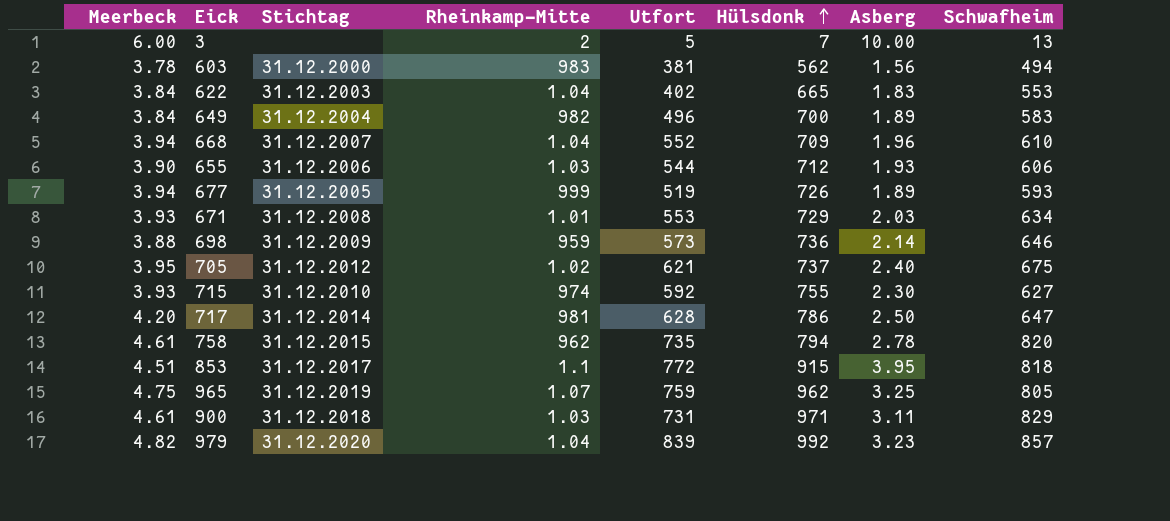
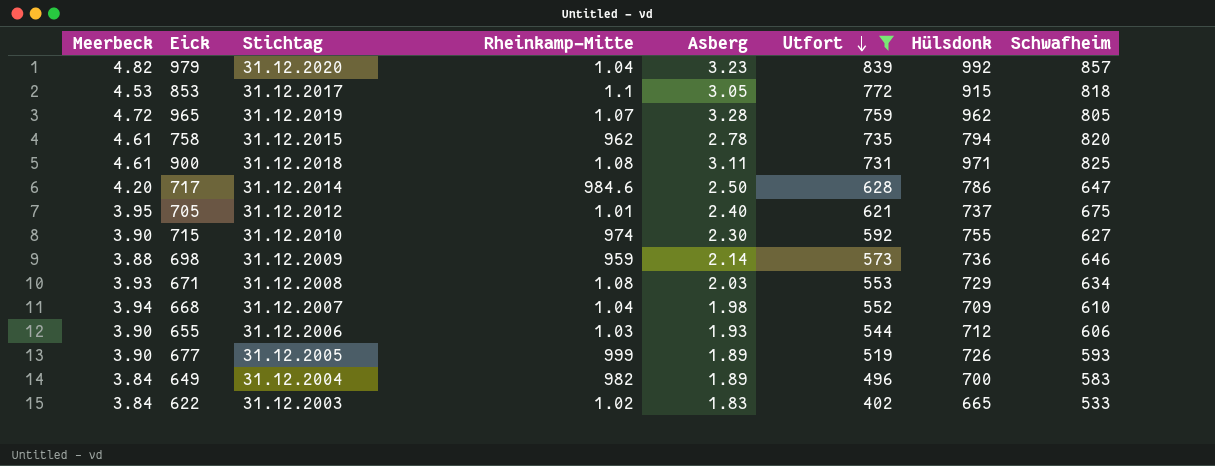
filter: none -> Utfort >= 402
row order: Hülsdonk ascending -> Utfort descending
column Asberg | position: 7 -> 5
853 | Meerbeck: 4.51 -> 4.53
853 | Asberg: 3.95 -> 3.05
965 | Meerbeck: 4.75 -> 4.72
965 | Asberg: 3.25 -> 3.28
900 | Rheinkamp-Mitte: 1.03 -> 1.08
900 | Schwafheim: 829 -> 825
717 | Rheinkamp-Mitte: 981 -> 984.6
705 | Rheinkamp-Mitte: 1.02 -> 1.01
715 | Meerbeck: 3.93 -> 3.90
671 | Rheinkamp-Mitte: 1.01 -> 1.08
668 | Asberg: 1.96 -> 1.98
677 | Meerbeck: 3.94 -> 3.90
622 | Rheinkamp-Mitte: 1.04 -> 1.02
622 | Schwafheim: 553 -> 533

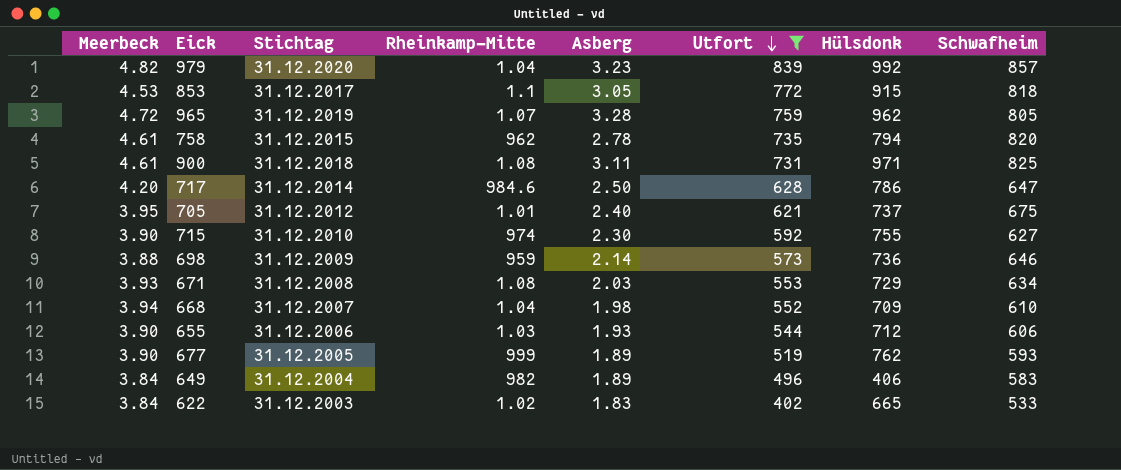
677 | Hülsdonk: 726 -> 762
649 | Hülsdonk: 700 -> 406

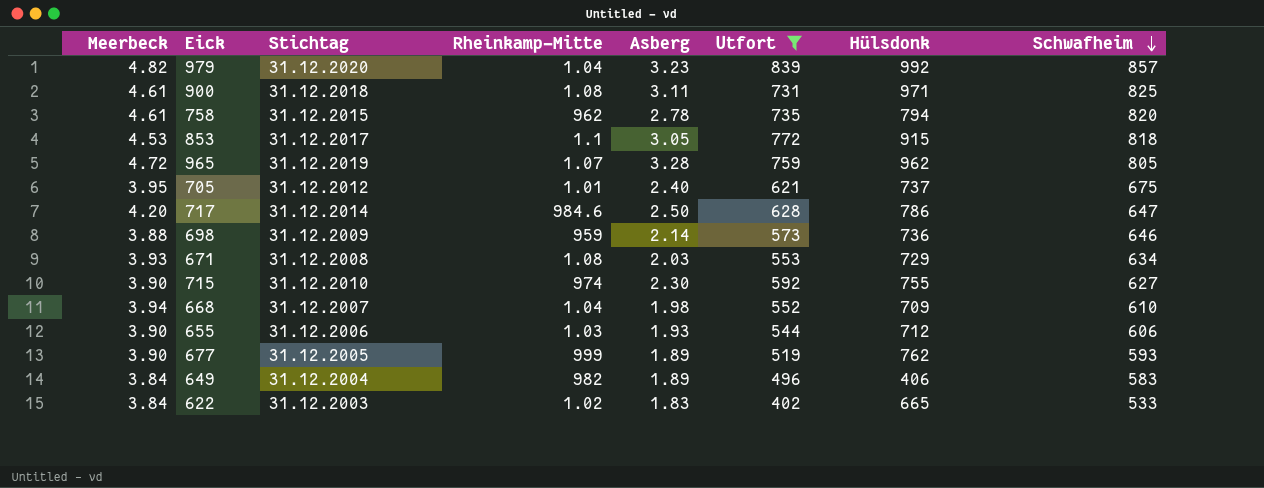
row order: Utfort descending -> Schwafheim descending

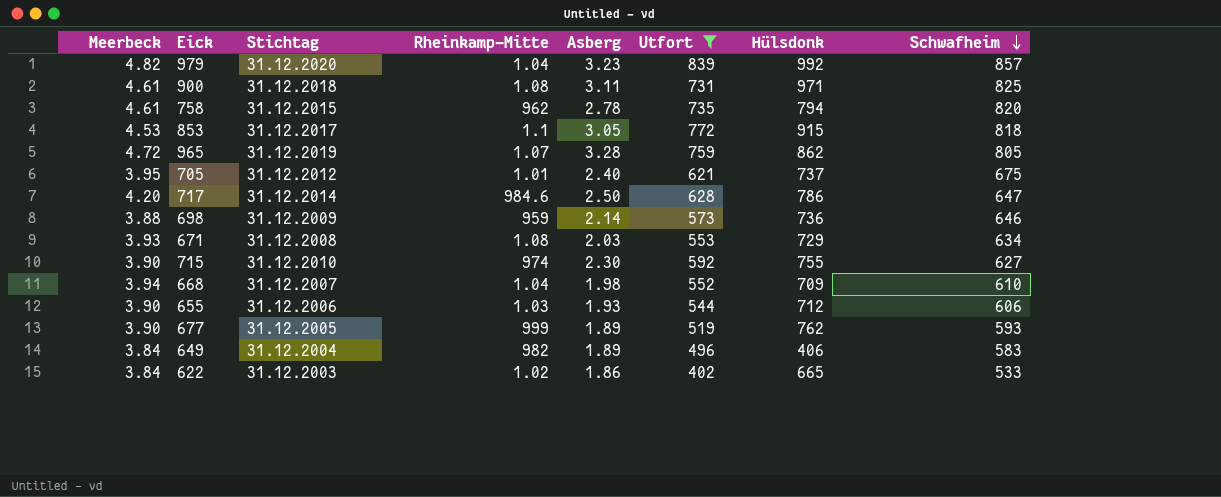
965 | Hülsdonk: 962 -> 862
622 | Asberg: 1.83 -> 1.86

